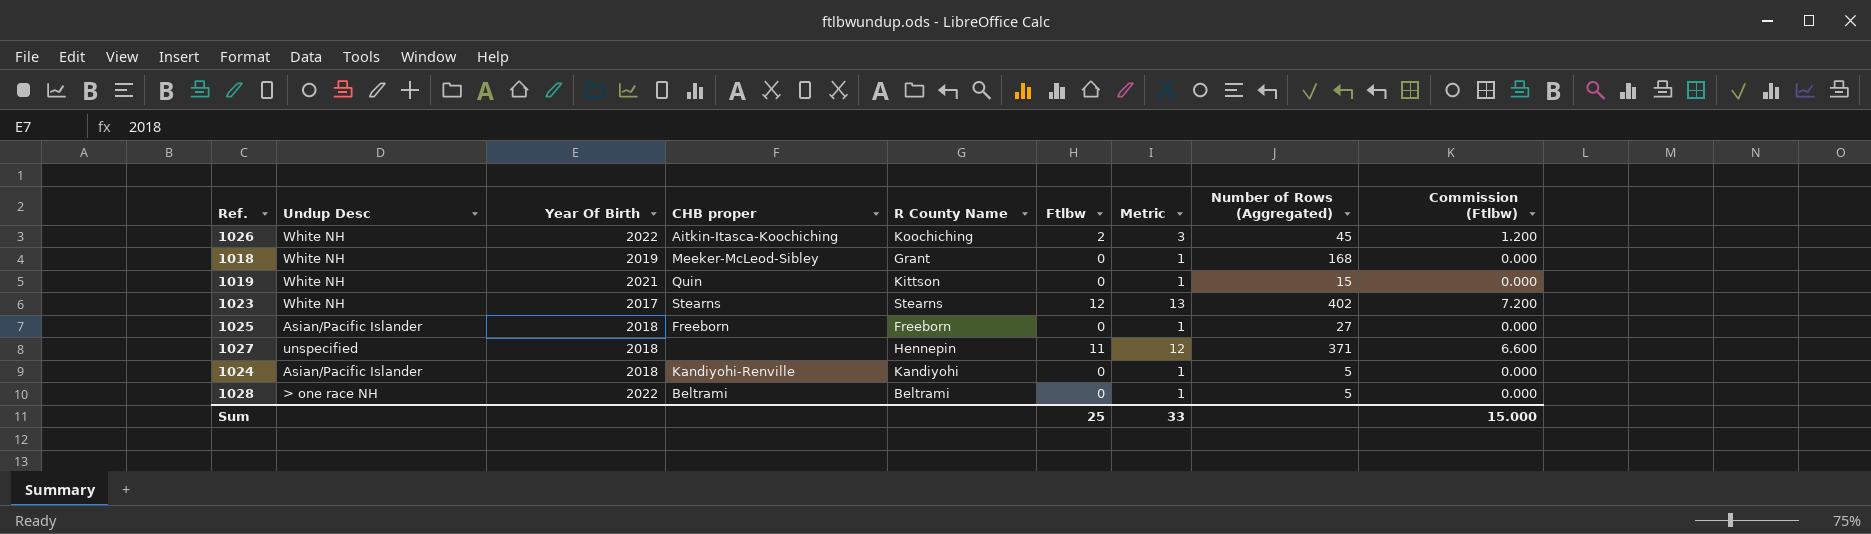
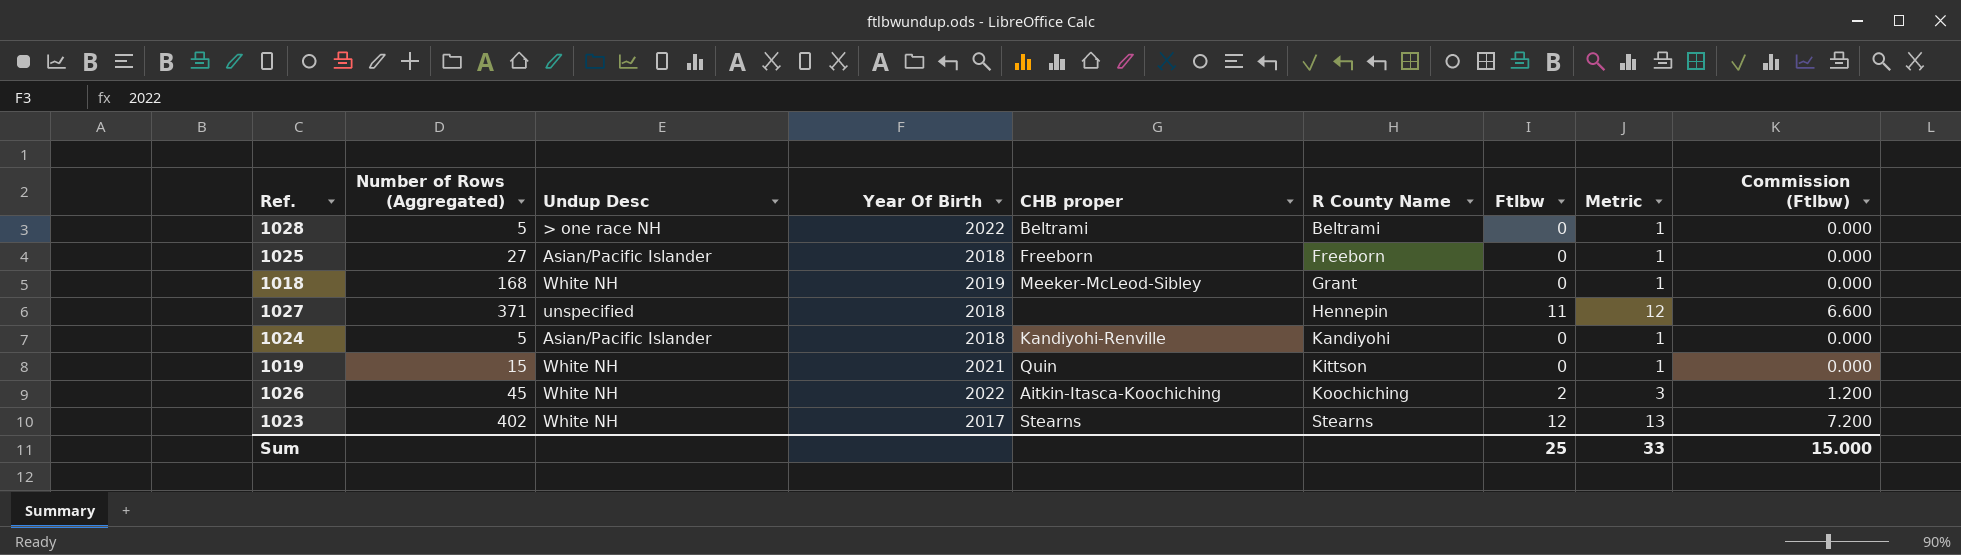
row order: none -> R County Name ascending
column Number of Rows (Aggregated) | position: 8 -> 2

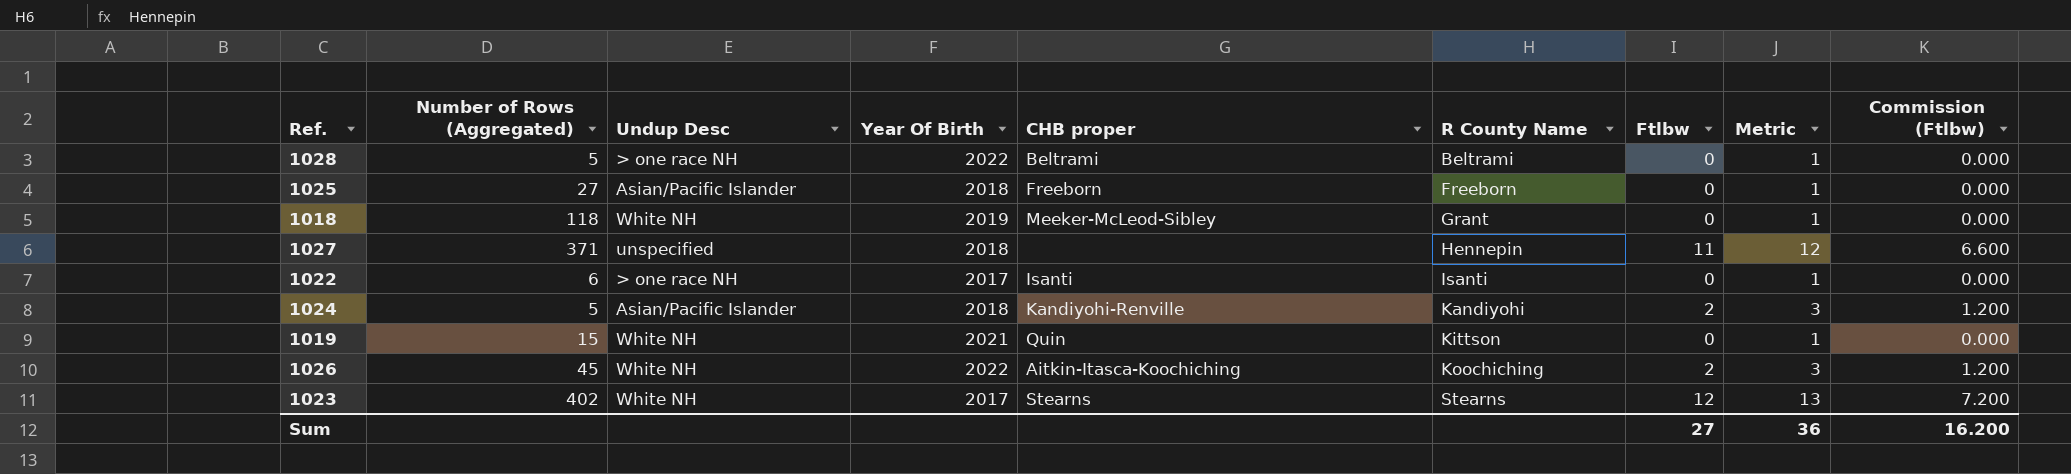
1018 | Number of Rows (Aggregated): 168 -> 118
row 1022: none -> 6 | > one race NH | 2017 | Isanti | Isanti | 0 | 1 | 0.000
1024 | Ftlbw: 0 -> 2
1024 | Metric: 1 -> 3
1024 | Commission (Ftlbw): 0.000 -> 1.200
Sum | Ftlbw: 25 -> 27
Sum | Metric: 33 -> 36
Sum | Commission (Ftlbw): 15.000 -> 16.200

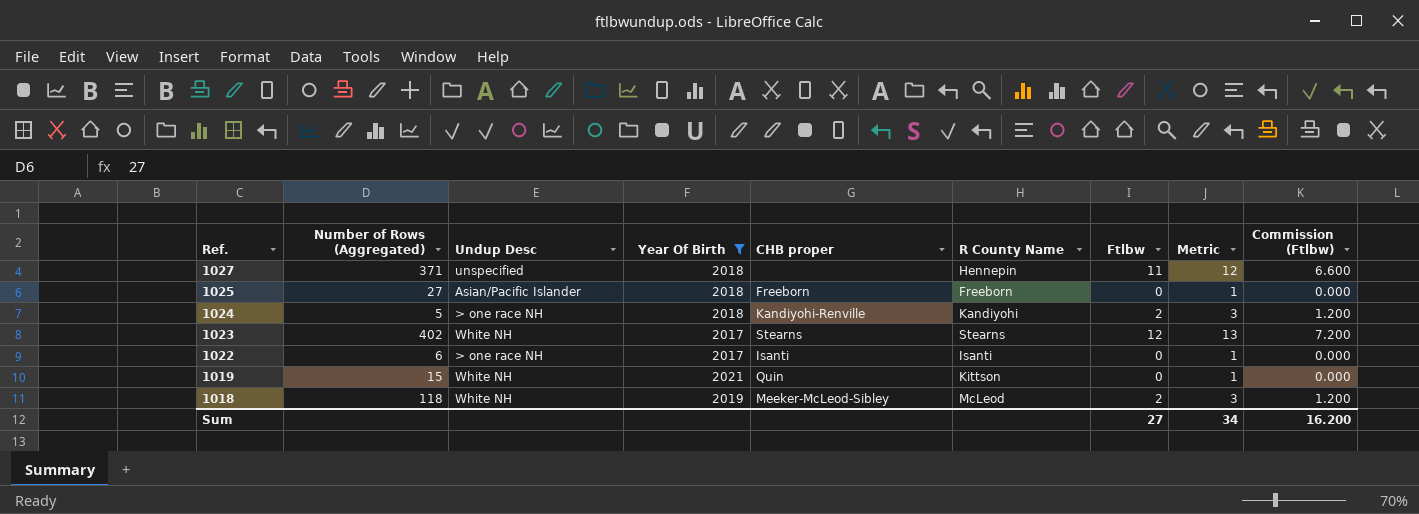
filter: none -> Year Of Birth != 2022
row order: R County Name ascending -> Ref. descending
1024 | Undup Desc: Asian/Pacific Islander -> > one race NH
1018 | R County Name: Grant -> McLeod
1018 | Ftlbw: 0 -> 2
1018 | Metric: 1 -> 3
1018 | Commission (Ftlbw): 0.000 -> 1.200
Sum | Metric: 36 -> 34

